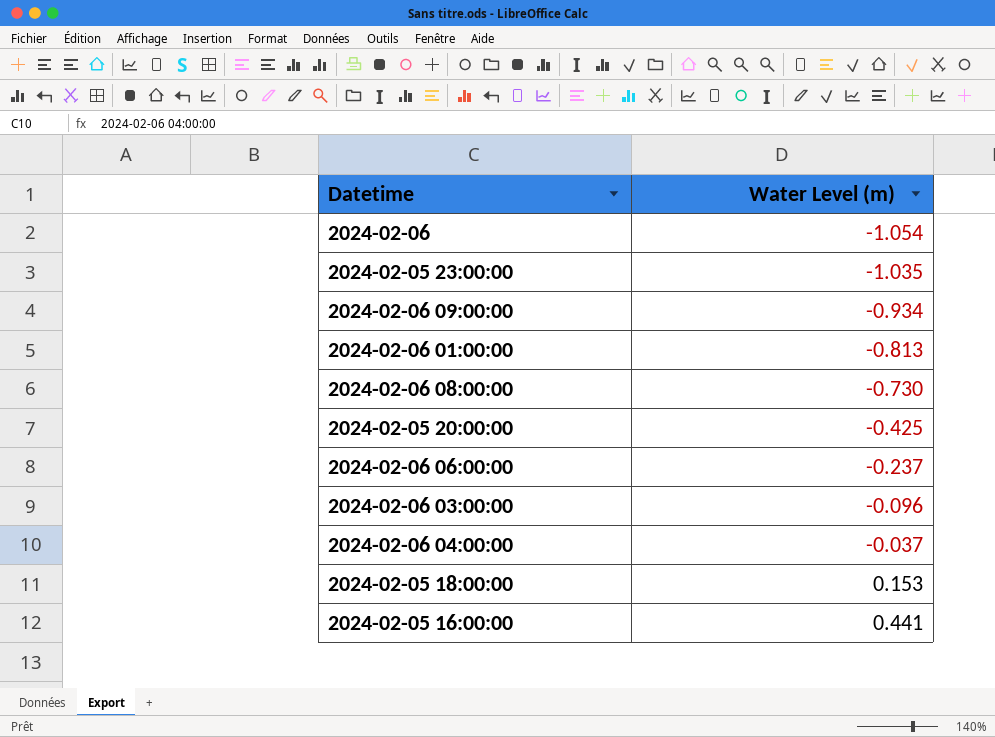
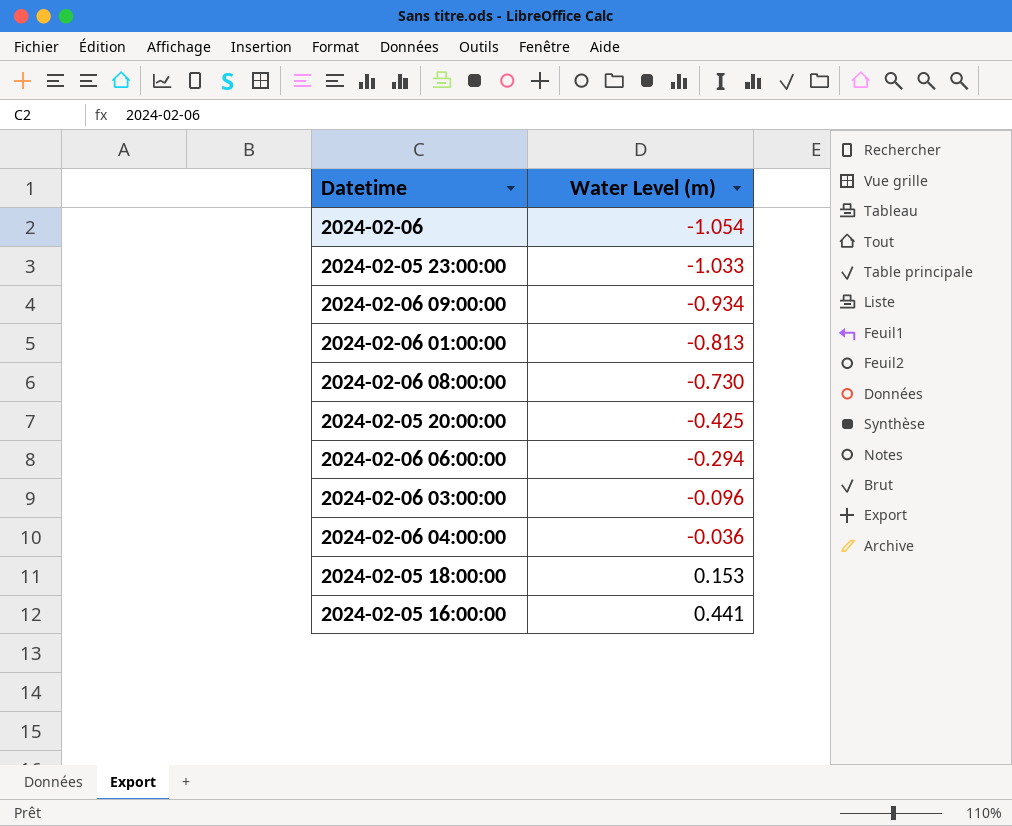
2024-02-05 23:00:00 | Water Level (m): -1.035 -> -1.033
2024-02-06 06:00:00 | Water Level (m): -0.237 -> -0.294
2024-02-06 04:00:00 | Water Level (m): -0.037 -> -0.036

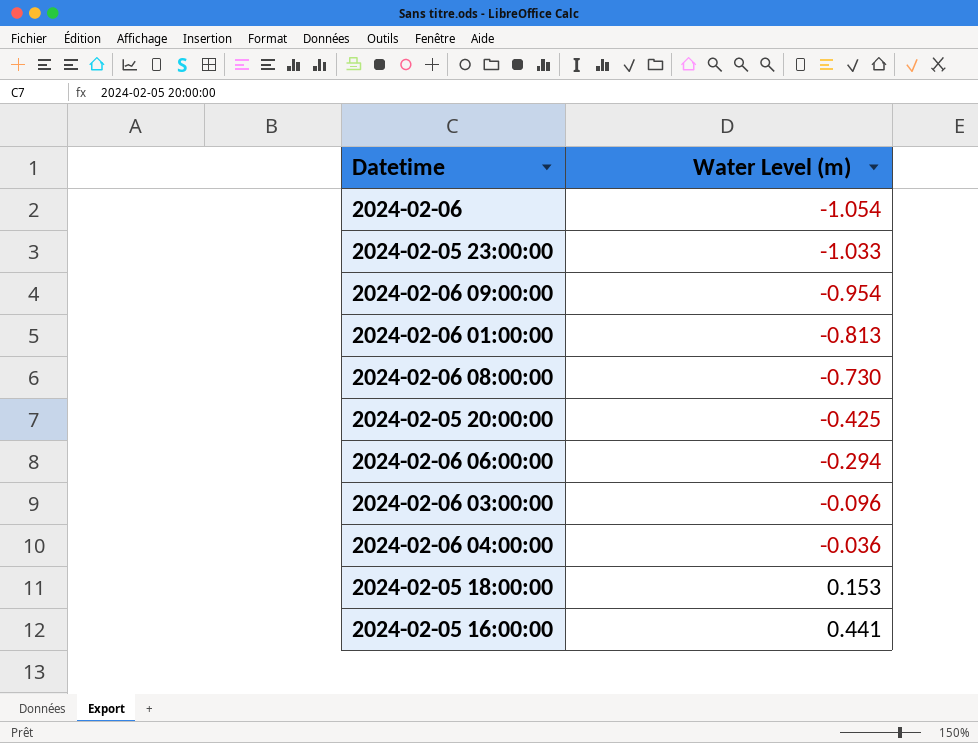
2024-02-06 09:00:00 | Water Level (m): -0.934 -> -0.954

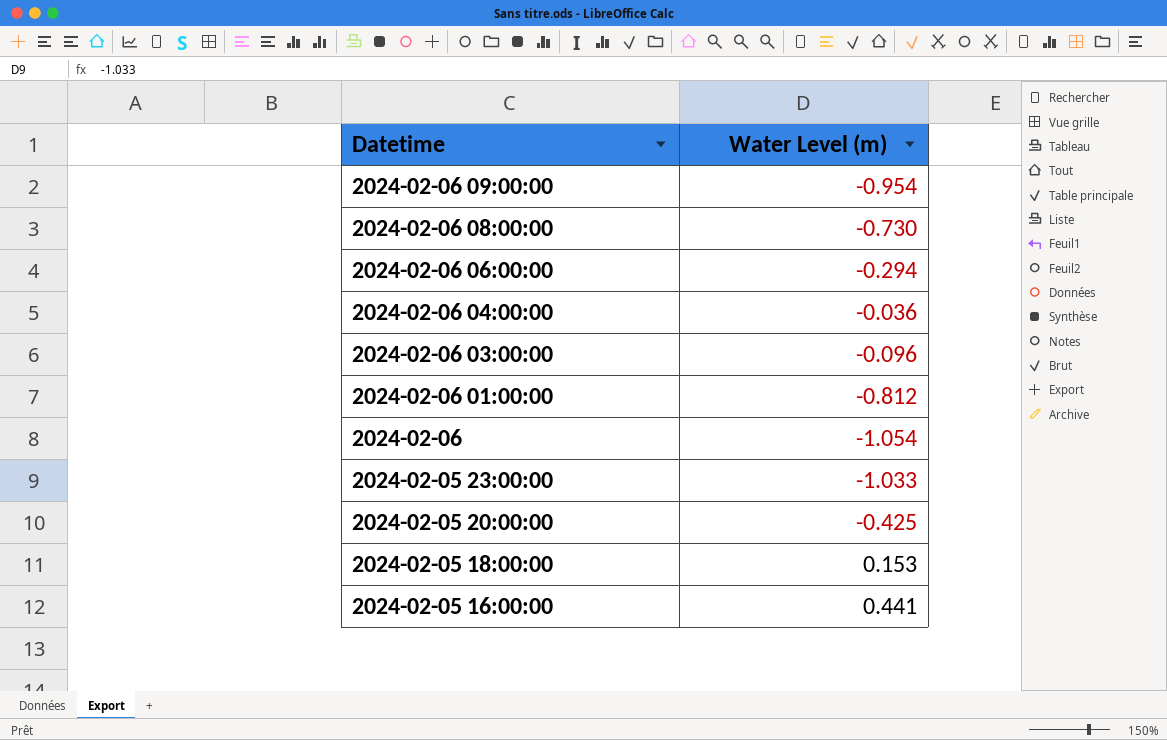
row order: Water Level (m) ascending -> Datetime descending
2024-02-06 01:00:00 | Water Level (m): -0.813 -> -0.812

